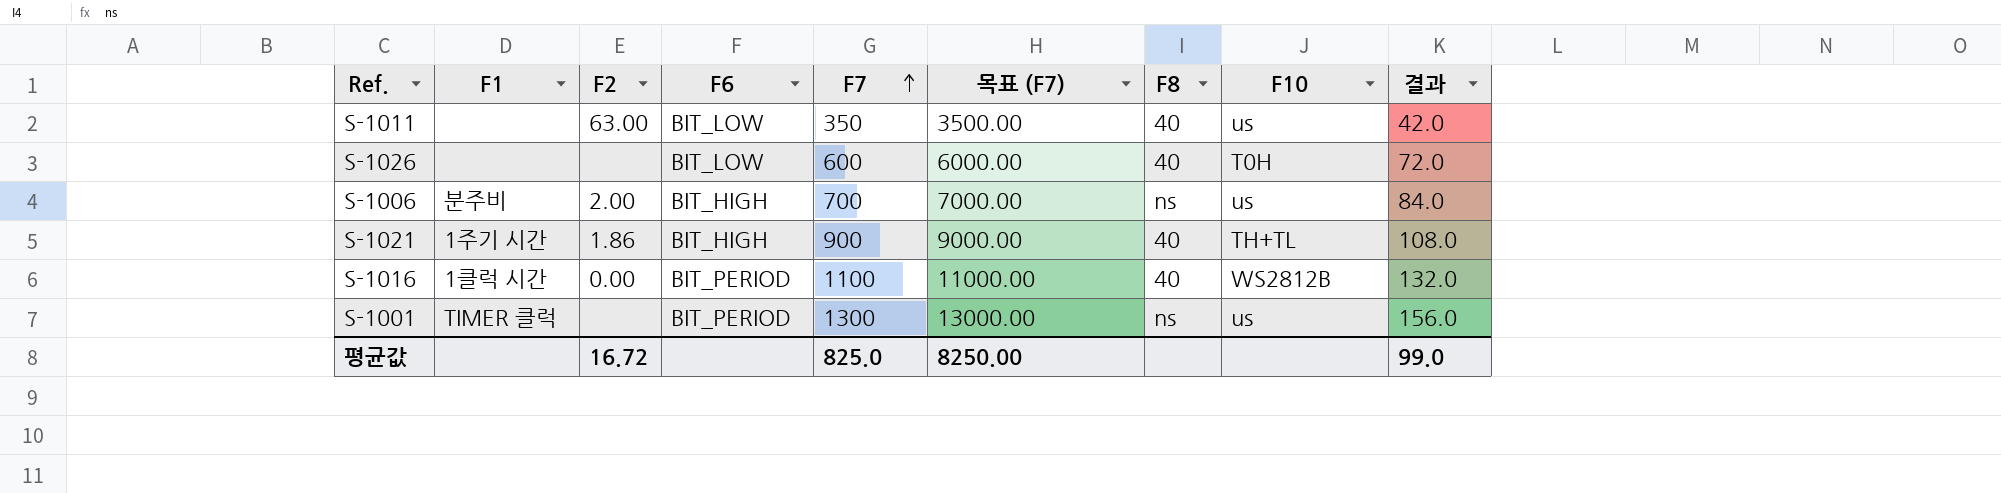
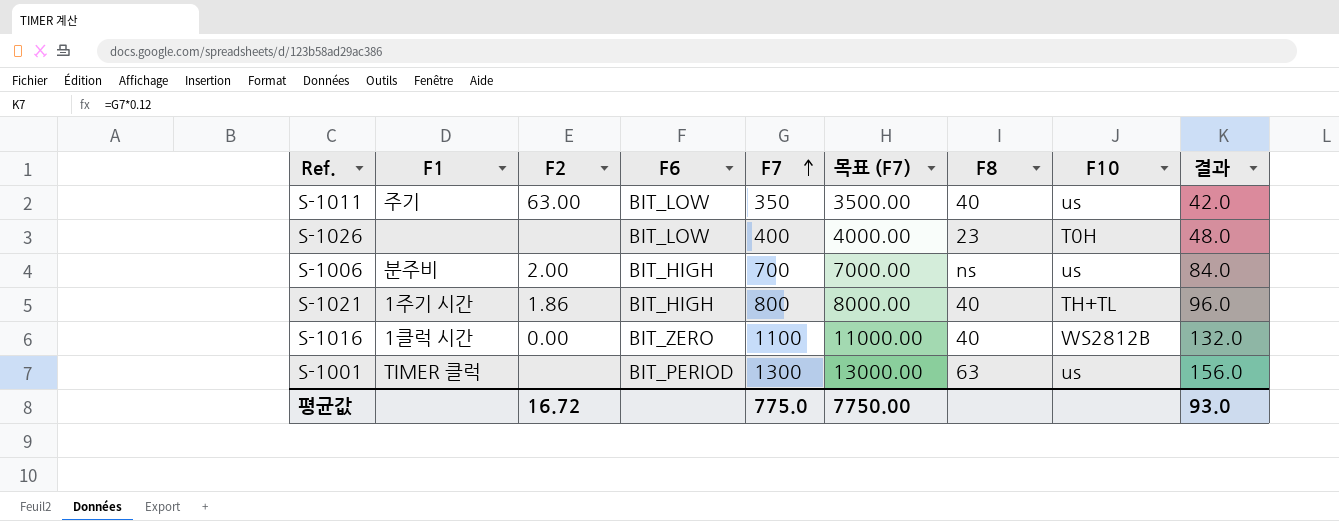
S-1011 | F1: none -> 주기
S-1026 | F7: 600 -> 400
S-1026 | 목표 (F7): 6000.00 -> 4000.00
S-1026 | F8: 40 -> 23
S-1026 | 결과: 72.0 -> 48.0
S-1021 | F7: 900 -> 800
S-1021 | 목표 (F7): 9000.00 -> 8000.00
S-1021 | 결과: 108.0 -> 96.0
S-1016 | F6: BIT_PERIOD -> BIT_ZERO
S-1001 | F8: ns -> 63
평균값 | F7: 825.0 -> 775.0
평균값 | 목표 (F7): 8250.00 -> 7750.00
평균값 | 결과: 99.0 -> 93.0

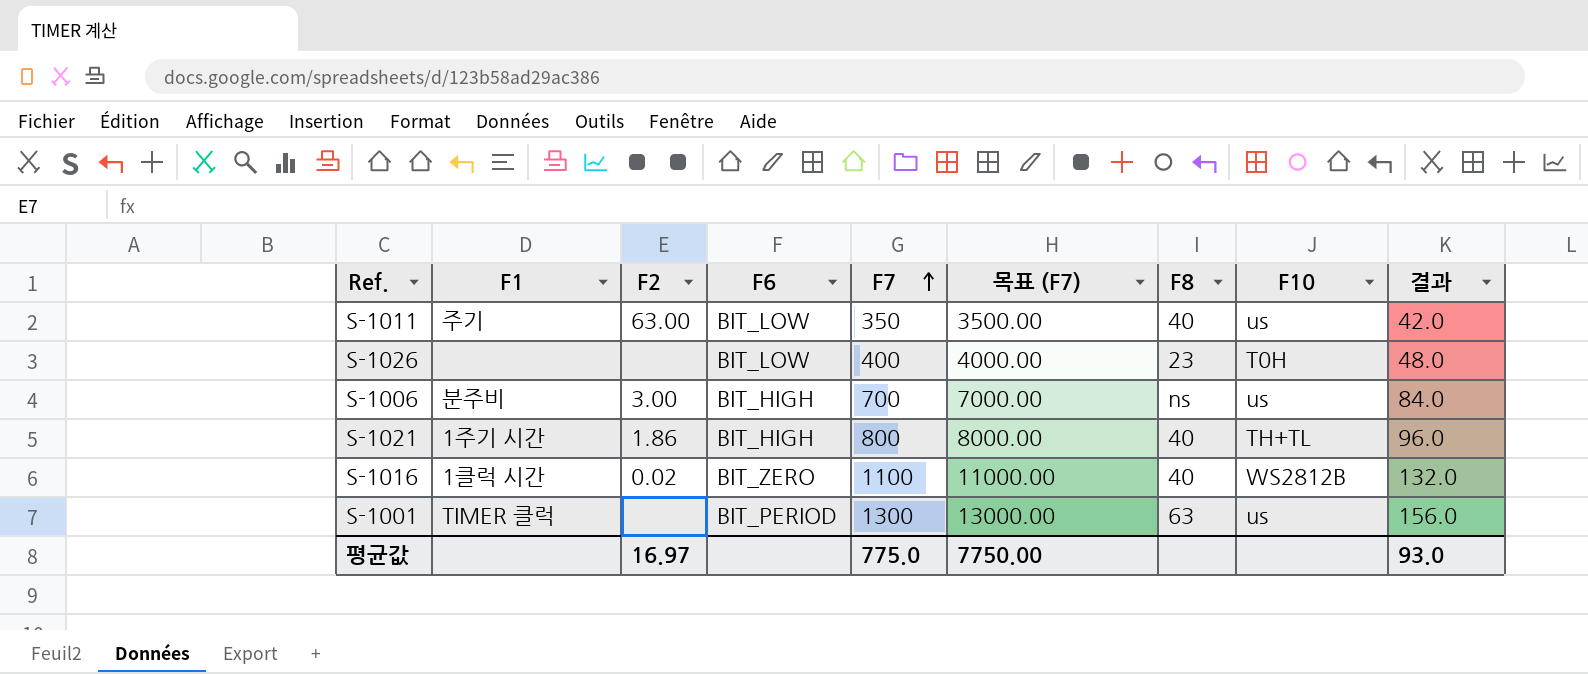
S-1006 | F2: 2.00 -> 3.00
S-1016 | F2: 0.00 -> 0.02
평균값 | F2: 16.72 -> 16.97

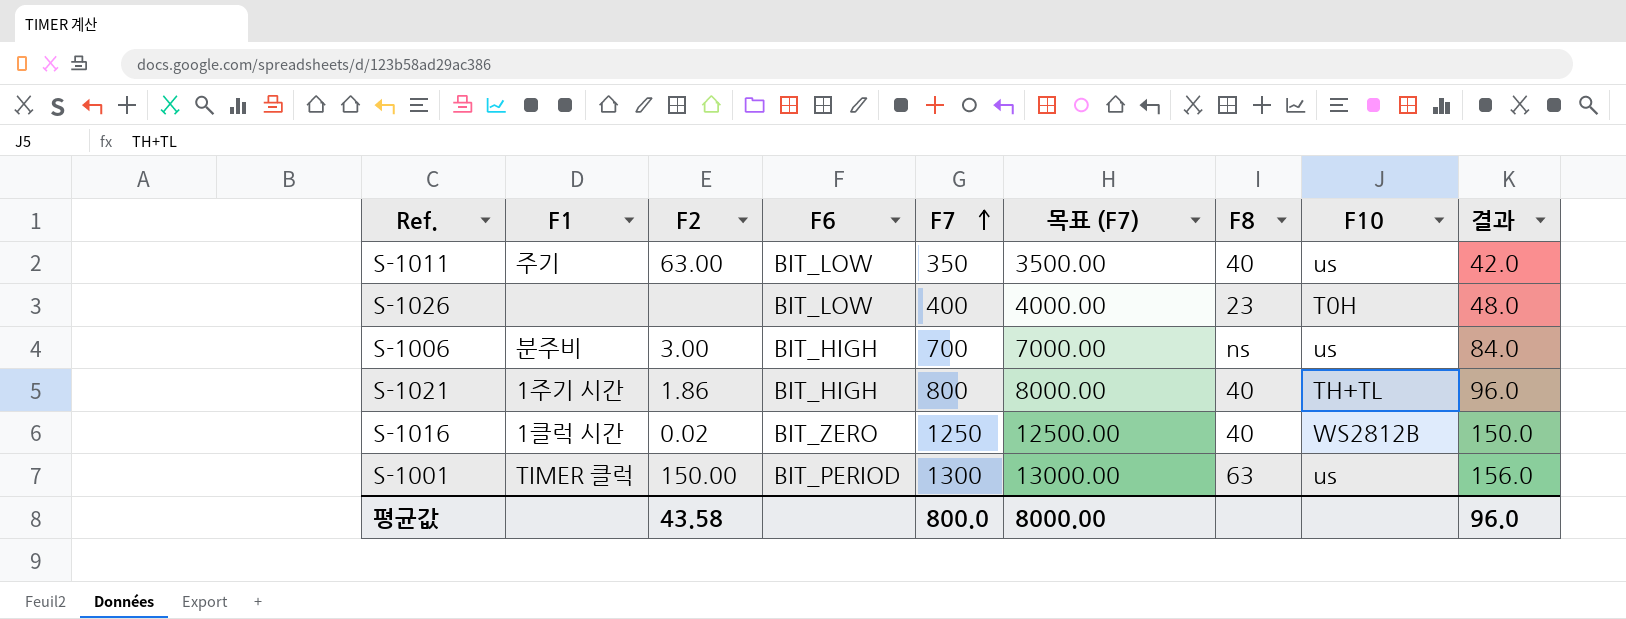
S-1016 | F7: 1100 -> 1250
S-1016 | 목표 (F7): 11000.00 -> 12500.00
S-1016 | 결과: 132.0 -> 150.0
S-1001 | F2: none -> 150.00
평균값 | F2: 16.97 -> 43.58
평균값 | F7: 775.0 -> 800.0
평균값 | 목표 (F7): 7750.00 -> 8000.00
평균값 | 결과: 93.0 -> 96.0

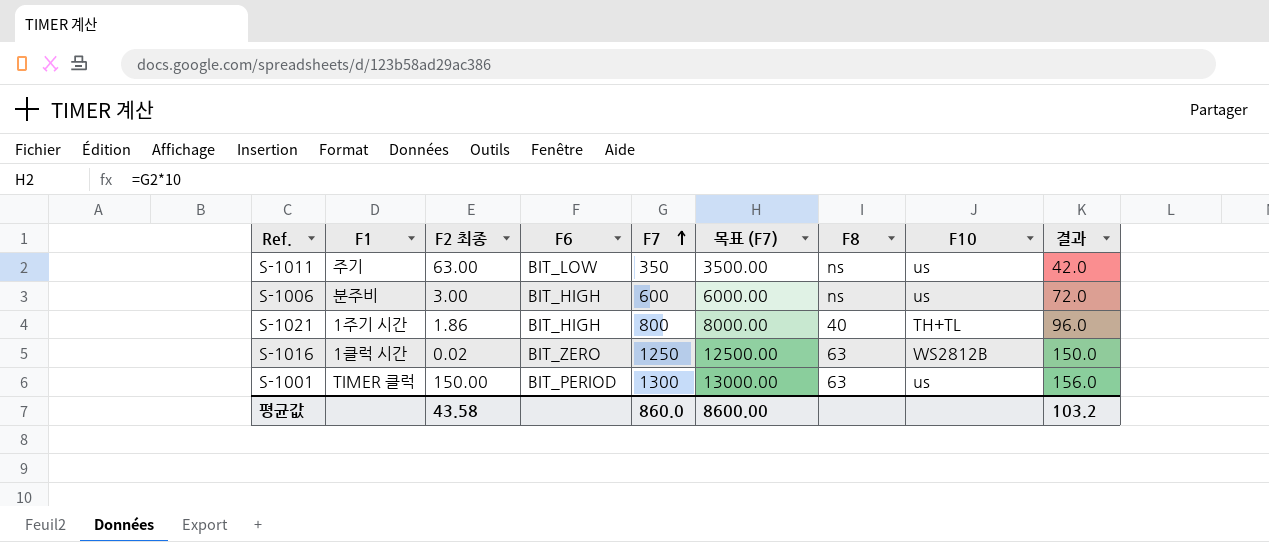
column name: F2 -> F2 최종
row S-1026: none | none | BIT_LOW | 400 | 4000.00 | 23 | T0H | 48.0 -> none
S-1011 | F8: 40 -> ns
S-1006 | F7: 700 -> 600
S-1006 | 목표 (F7): 7000.00 -> 6000.00
S-1006 | 결과: 84.0 -> 72.0
S-1016 | F8: 40 -> 63
평균값 | F7: 800.0 -> 860.0
평균값 | 목표 (F7): 8000.00 -> 8600.00
평균값 | 결과: 96.0 -> 103.2

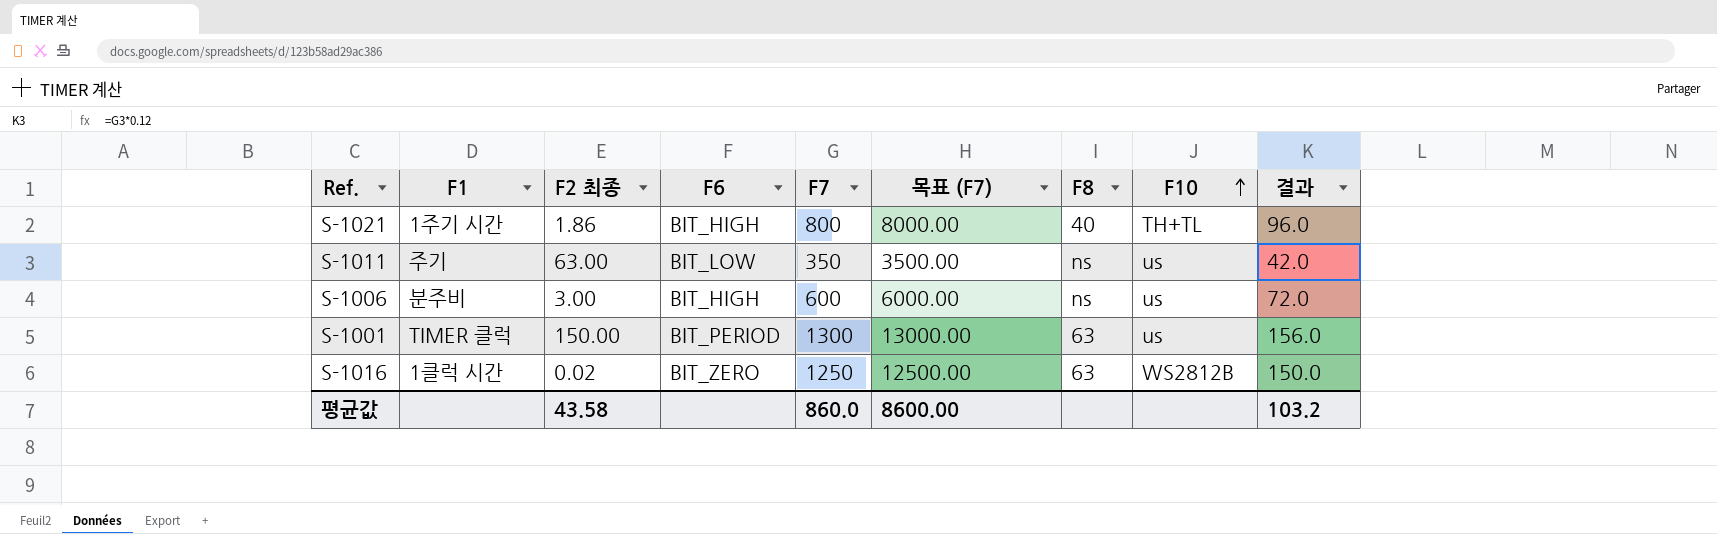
row order: F7 ascending -> F10 ascending

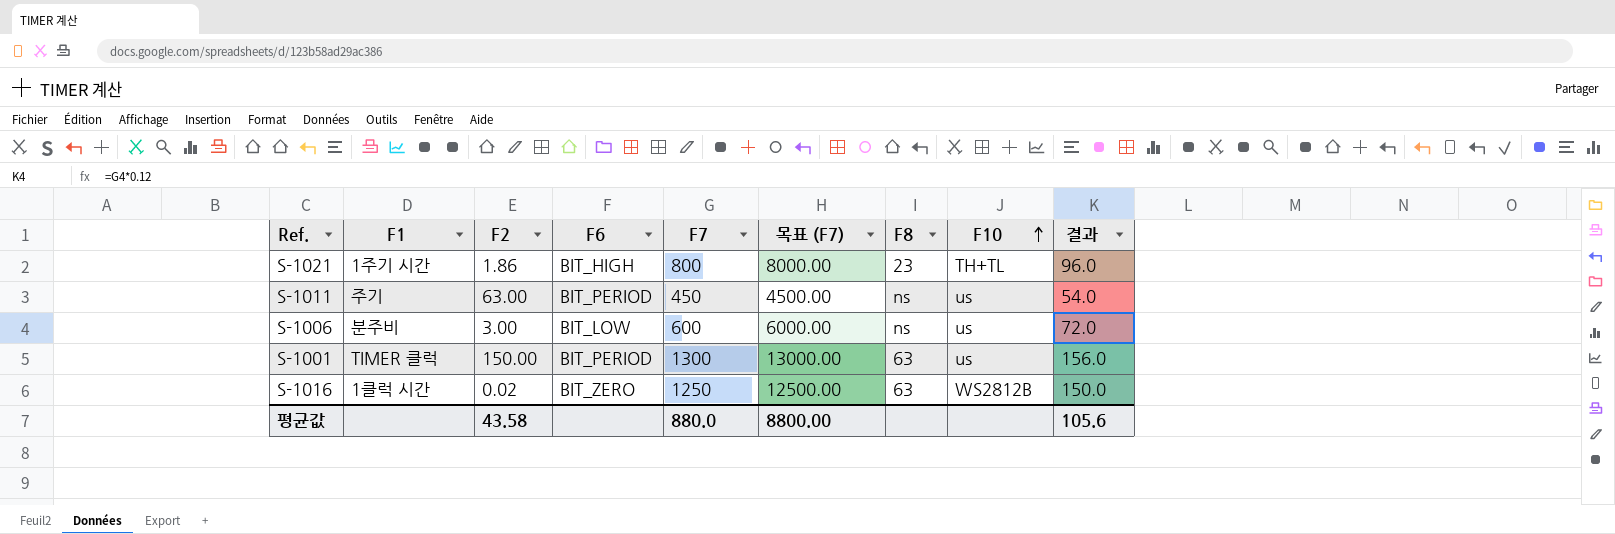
column name: F2 최종 -> F2
S-1021 | F8: 40 -> 23
S-1011 | F6: BIT_LOW -> BIT_PERIOD
S-1011 | F7: 350 -> 450
S-1011 | 목표 (F7): 3500.00 -> 4500.00
S-1011 | 결과: 42.0 -> 54.0
S-1006 | F6: BIT_HIGH -> BIT_LOW
평균값 | F7: 860.0 -> 880.0
평균값 | 목표 (F7): 8600.00 -> 8800.00
평균값 | 결과: 103.2 -> 105.6

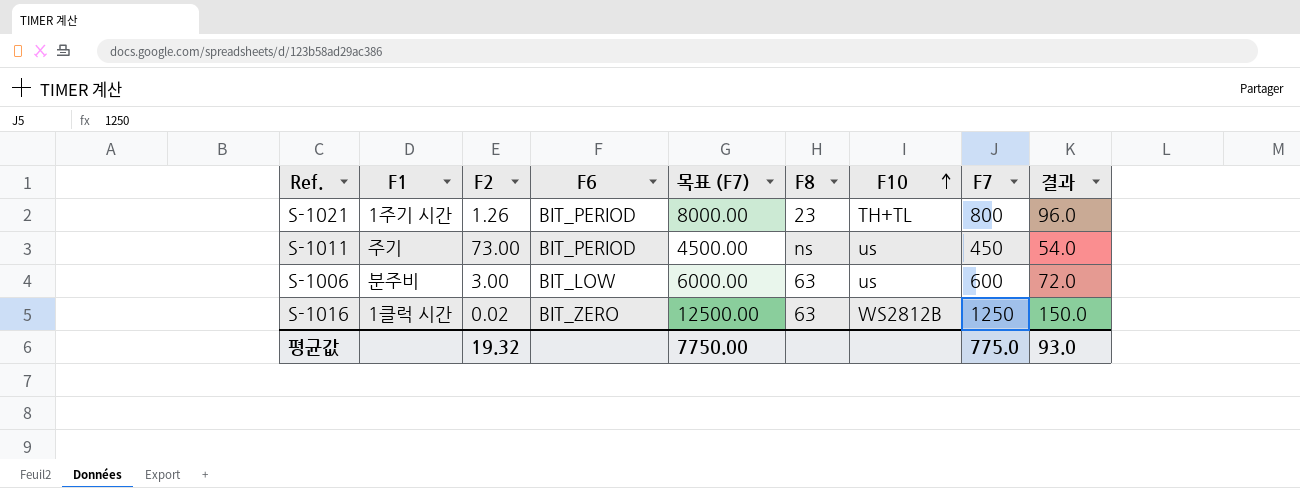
column F7 | position: 5 -> 8
row S-1001: TIMER 클럭 | 150.00 | BIT_PERIOD | 1300 | 13000.00 | 63 | us | 156.0 -> none
S-1021 | F2: 1.86 -> 1.26
S-1021 | F6: BIT_HIGH -> BIT_PERIOD
S-1011 | F2: 63.00 -> 73.00
S-1006 | F8: ns -> 63
평균값 | F2: 43.58 -> 19.32
평균값 | 목표 (F7): 8800.00 -> 7750.00
평균값 | F7: 880.0 -> 775.0
평균값 | 결과: 105.6 -> 93.0

